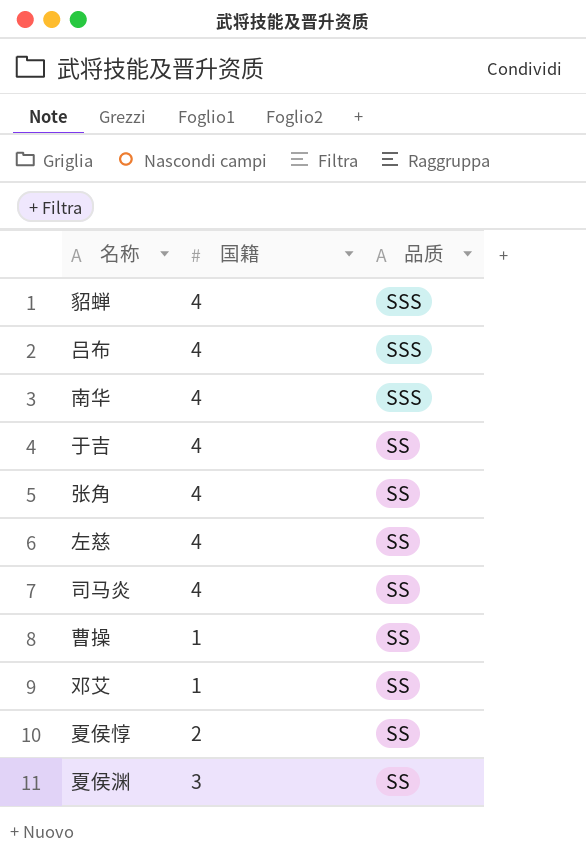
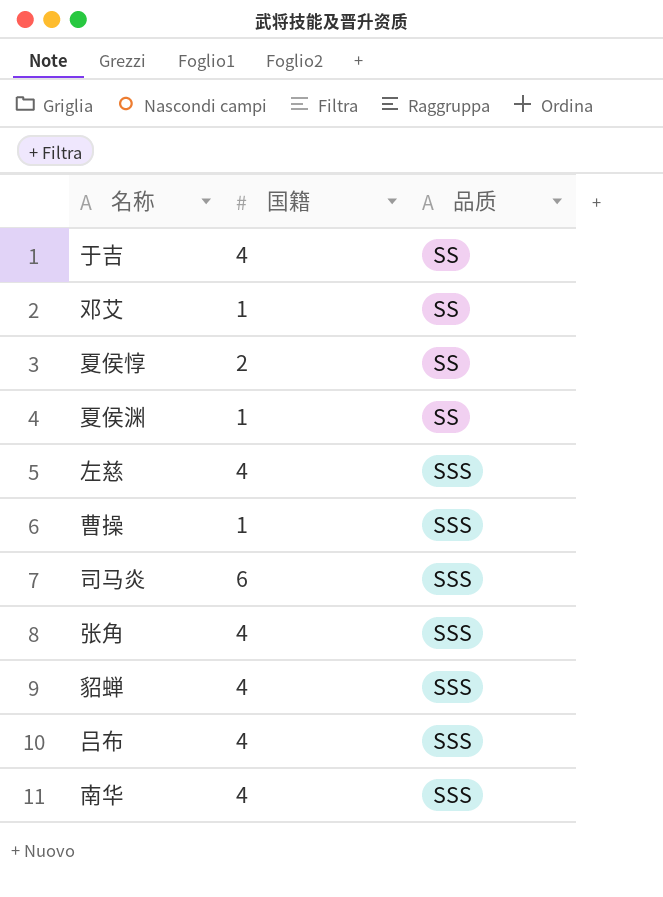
row order: 品质 descending -> 品质 ascending
夏侯渊 | 国籍: 3 -> 1
左慈 | 品质: SS -> SSS
曹操 | 品质: SS -> SSS
司马炎 | 国籍: 4 -> 6
司马炎 | 品质: SS -> SSS
张角 | 品质: SS -> SSS

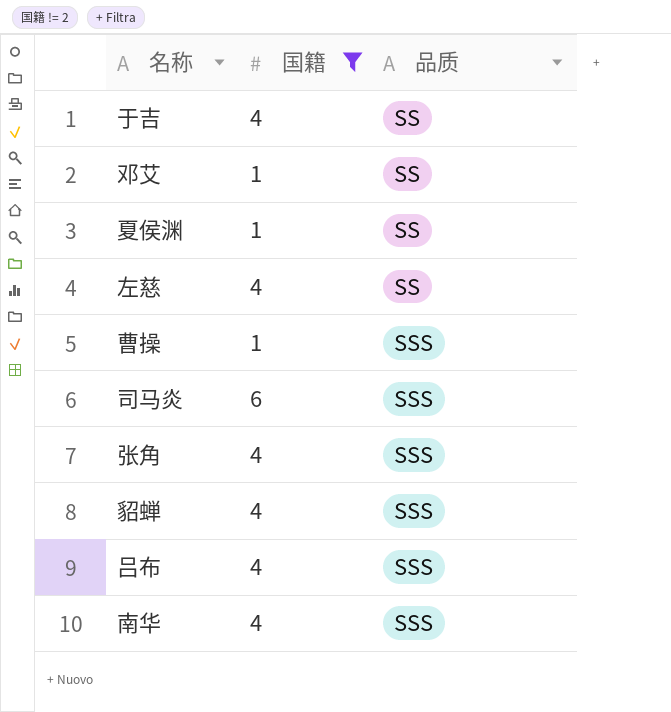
filter: none -> 国籍 != 2
左慈 | 品质: SSS -> SS

